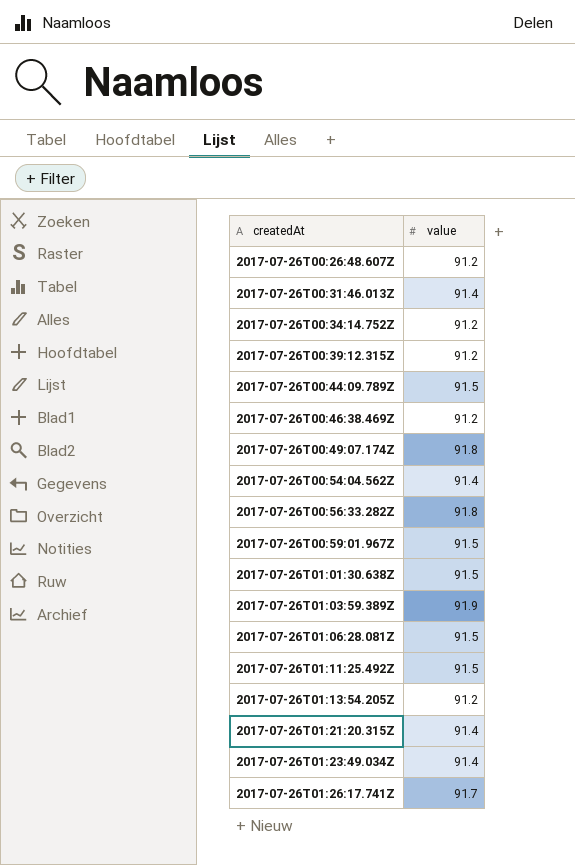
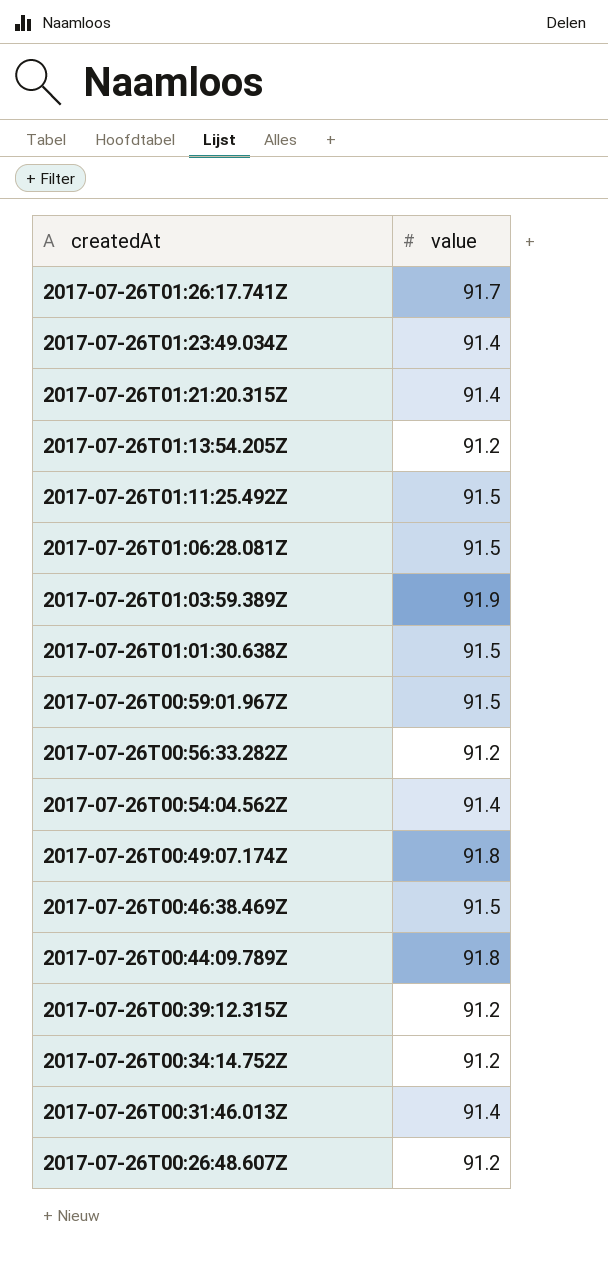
row order: createdAt ascending -> createdAt descending
2017-07-26T00:56:33.282Z | value: 91.8 -> 91.2
2017-07-26T00:46:38.469Z | value: 91.2 -> 91.5
2017-07-26T00:44:09.789Z | value: 91.5 -> 91.8

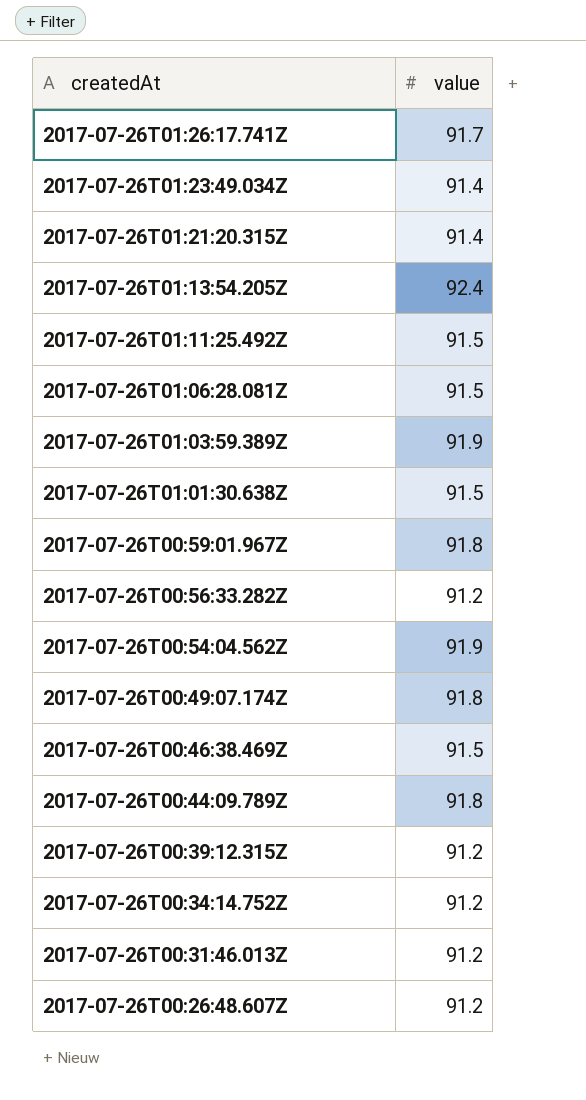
2017-07-26T01:13:54.205Z | value: 91.2 -> 92.4
2017-07-26T00:59:01.967Z | value: 91.5 -> 91.8
2017-07-26T00:54:04.562Z | value: 91.4 -> 91.9
2017-07-26T00:31:46.013Z | value: 91.4 -> 91.2

